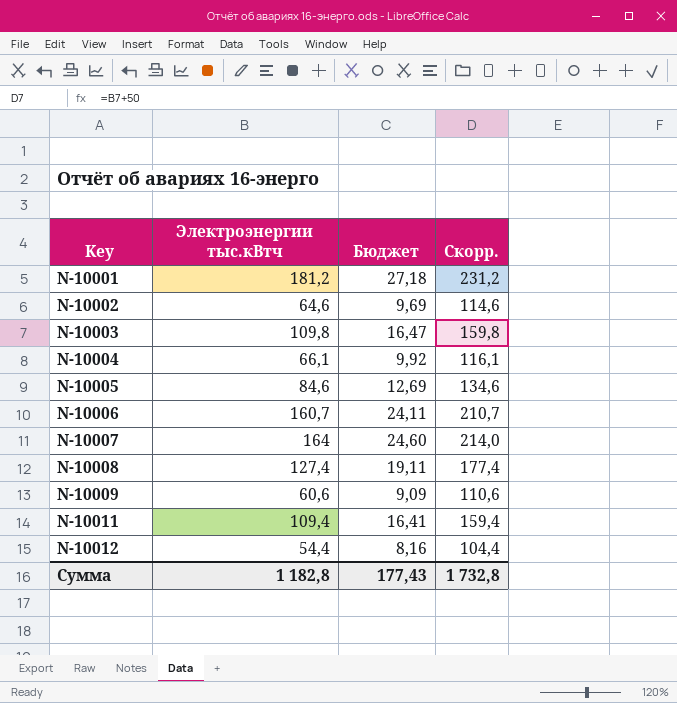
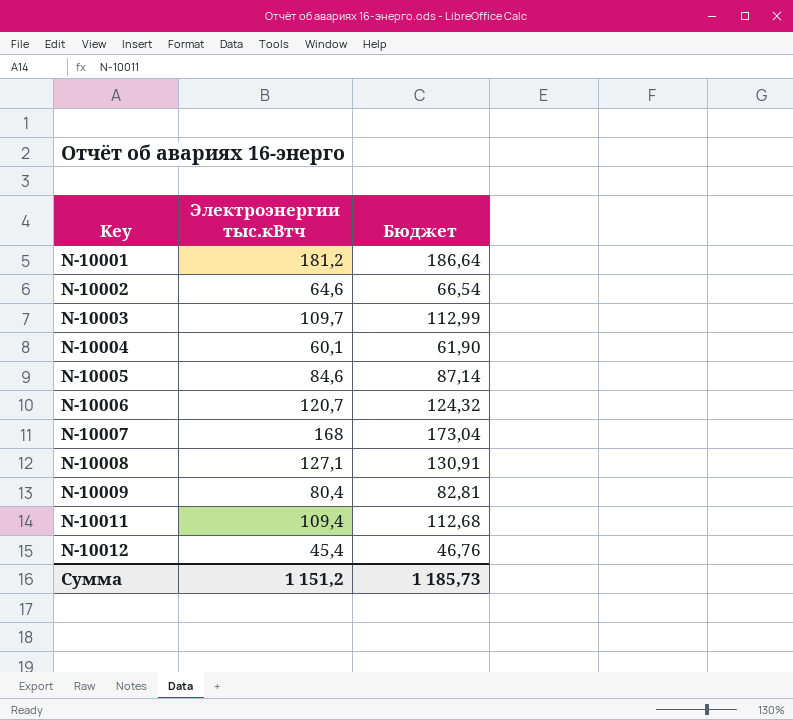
column Скорр. | formula: [Электроэнергии тыс.кВтч] + 50 -> none
column Бюджет | formula: [Электроэнергии тыс.кВтч] * 0,15 -> [Электроэнергии тыс.кВтч] * 1,03
N-10003 | Электроэнергии тыс.кВтч: 109,8 -> 109,7
N-10004 | Электроэнергии тыс.кВтч: 66,1 -> 60,1
N-10006 | Электроэнергии тыс.кВтч: 160,7 -> 120,7
N-10007 | Электроэнергии тыс.кВтч: 164 -> 168
N-10008 | Электроэнергии тыс.кВтч: 127,4 -> 127,1
N-10009 | Электроэнергии тыс.кВтч: 60,6 -> 80,4
N-10012 | Электроэнергии тыс.кВтч: 54,4 -> 45,4
Сумма | Электроэнергии тыс.кВтч: 1 182,8 -> 1 151,2
Сумма | Бюджет: 177,43 -> 1 185,73

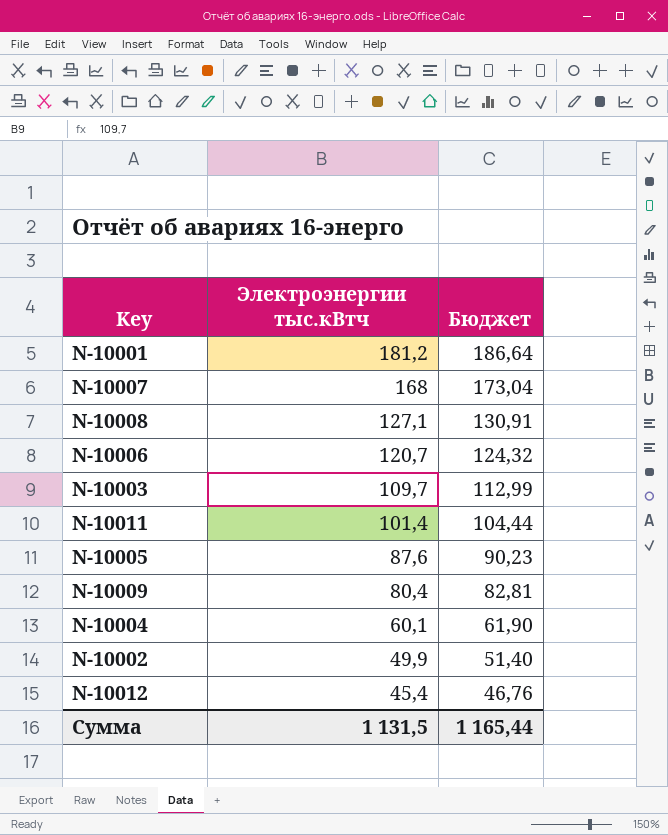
row order: Key ascending -> Электроэнергии тыс.кВтч descending
N-10011 | Электроэнергии тыс.кВтч: 109,4 -> 101,4
N-10011 | Бюджет: 112,68 -> 104,44
N-10005 | Электроэнергии тыс.кВтч: 84,6 -> 87,6
N-10005 | Бюджет: 87,14 -> 90,23
N-10002 | Электроэнергии тыс.кВтч: 64,6 -> 49,9
N-10002 | Бюджет: 66,54 -> 51,40
Сумма | Электроэнергии тыс.кВтч: 1 151,2 -> 1 131,5
Сумма | Бюджет: 1 185,73 -> 1 165,44

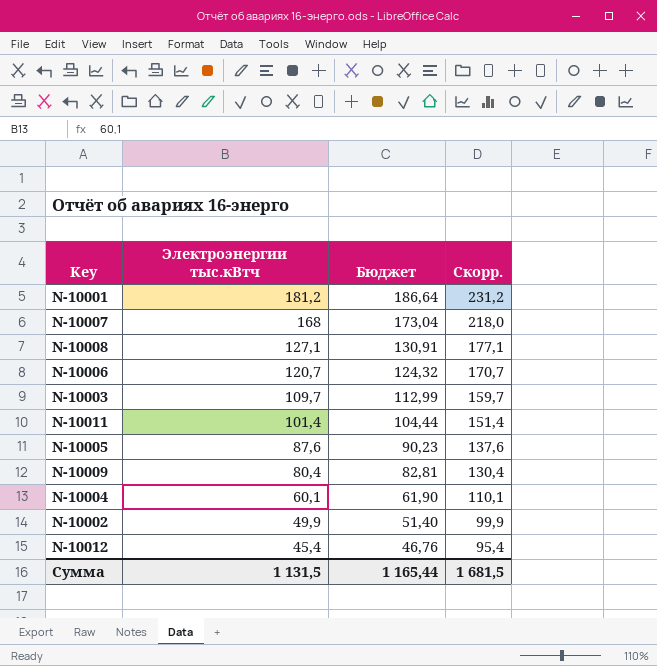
column Скорр. | formula: none -> [Электроэнергии тыс.кВтч] + 50

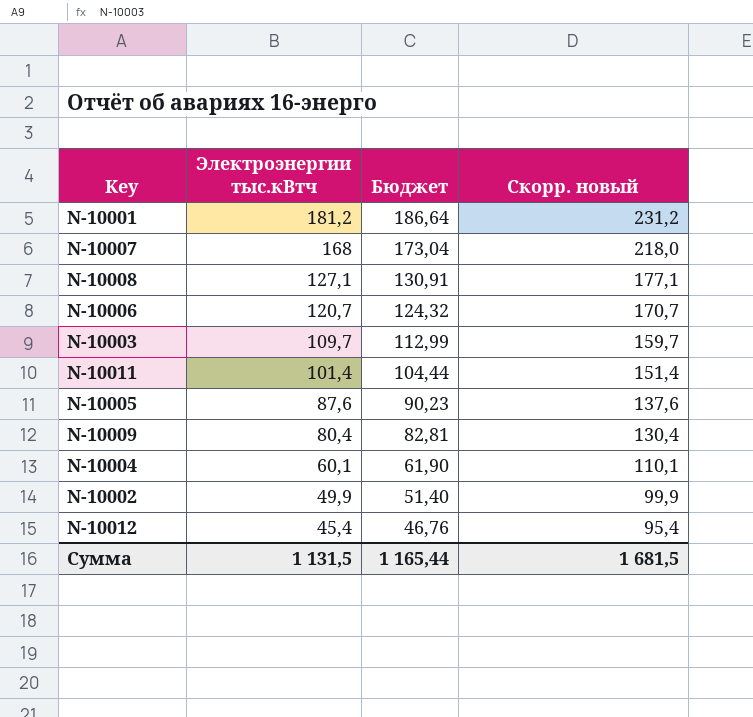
column name: Скорр. -> Скорр. новый

